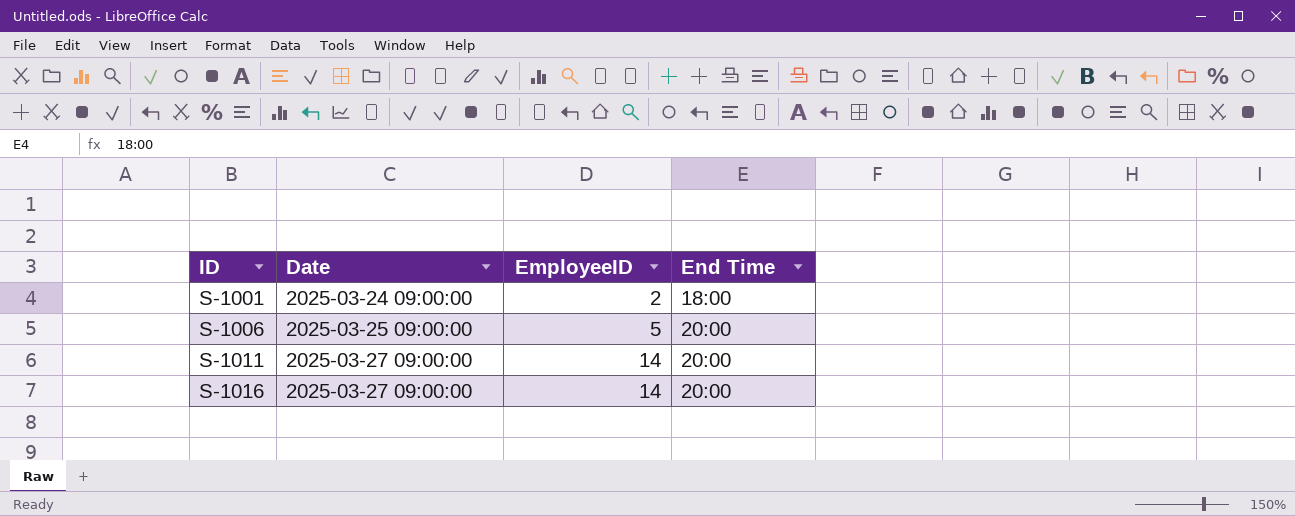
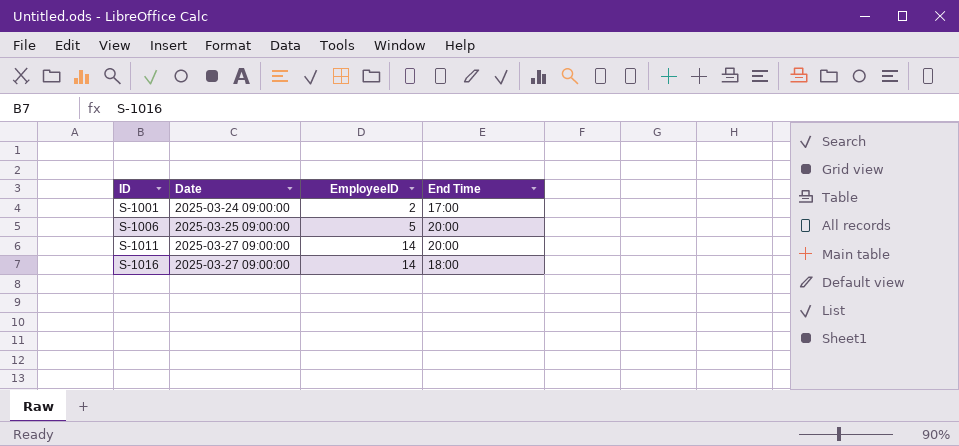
S-1001 | End Time: 18:00 -> 17:00
S-1016 | End Time: 20:00 -> 18:00

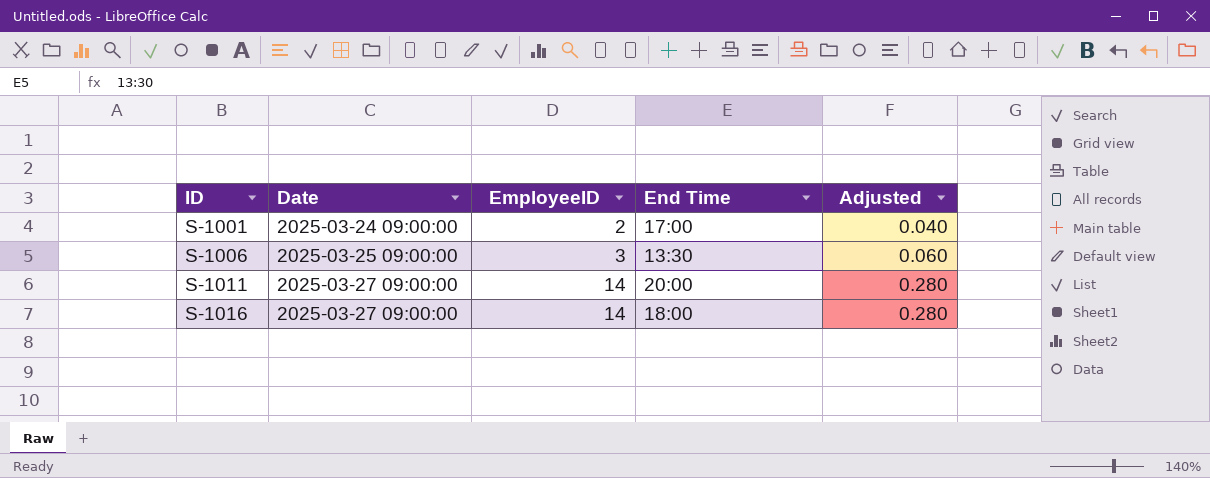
column Adjusted | formula: none -> [EmployeeID] * 0.02
S-1006 | EmployeeID: 5 -> 3
S-1006 | End Time: 20:00 -> 13:30

